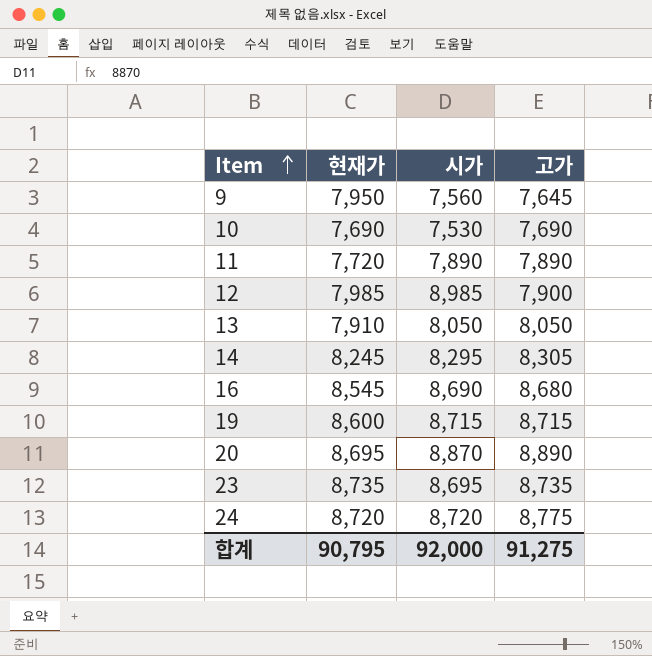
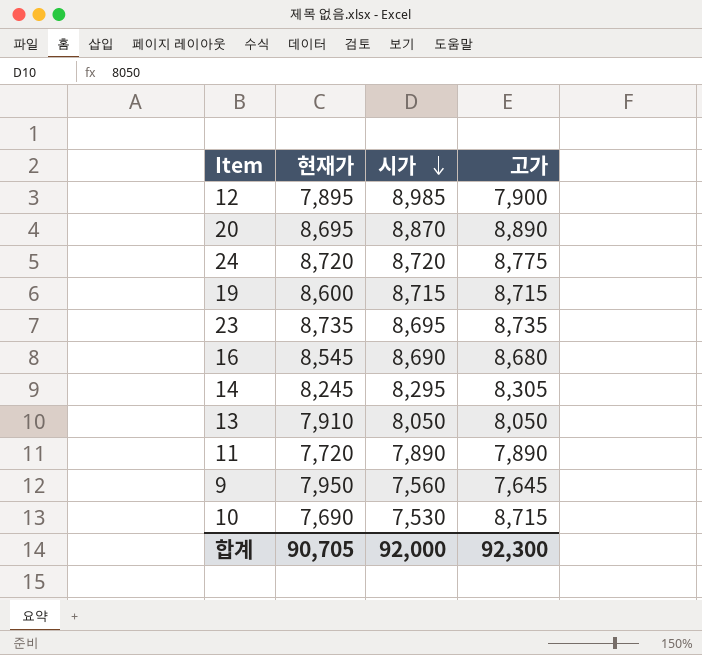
row order: Item ascending -> 시가 descending
12 | 현재가: 7,985 -> 7,895
10 | 고가: 7,690 -> 8,715
합계 | 현재가: 90,795 -> 90,705
합계 | 고가: 91,275 -> 92,300

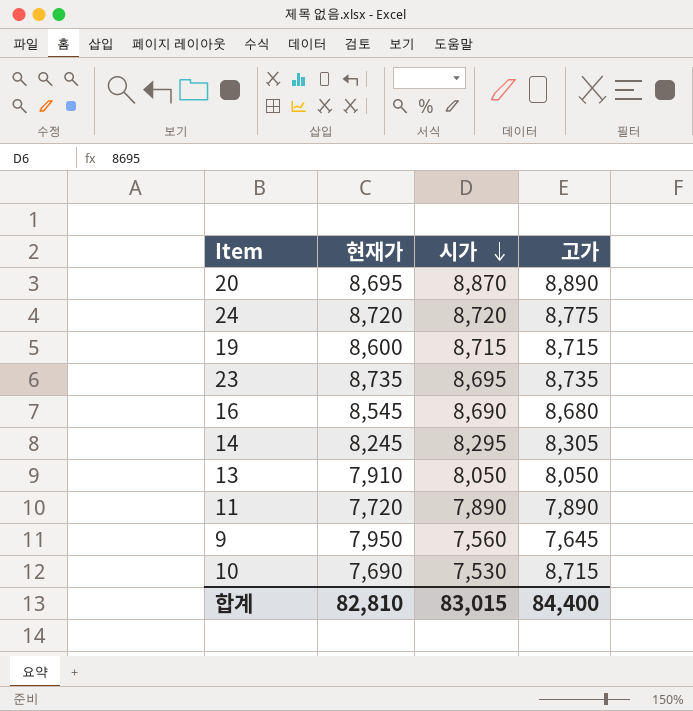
row 12: 7,895 | 8,985 | 7,900 -> none
합계 | 현재가: 90,705 -> 82,810
합계 | 시가: 92,000 -> 83,015
합계 | 고가: 92,300 -> 84,400

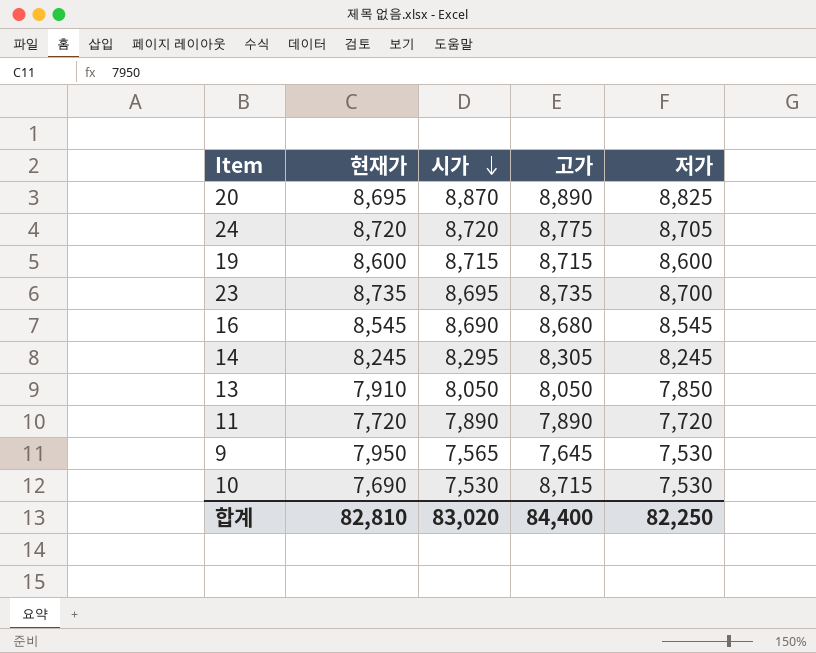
column 저가 | position: none -> 5
9 | 시가: 7,560 -> 7,565
합계 | 시가: 83,015 -> 83,020

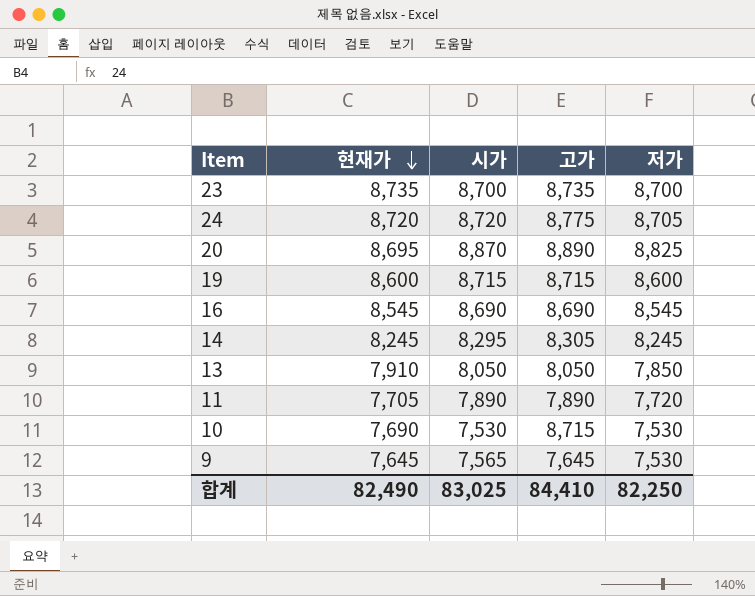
row order: 시가 descending -> 현재가 descending
23 | 시가: 8,695 -> 8,700
16 | 고가: 8,680 -> 8,690
11 | 현재가: 7,720 -> 7,705
9 | 현재가: 7,950 -> 7,645
합계 | 현재가: 82,810 -> 82,490
합계 | 시가: 83,020 -> 83,025
합계 | 고가: 84,400 -> 84,410

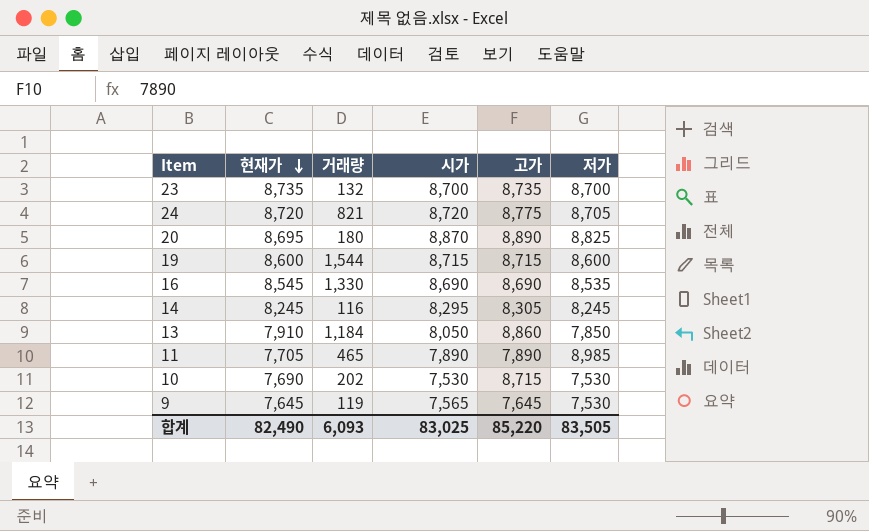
column 거래량 | position: none -> 3
16 | 저가: 8,545 -> 8,535
13 | 고가: 8,050 -> 8,860
11 | 저가: 7,720 -> 8,985
합계 | 고가: 84,410 -> 85,220
합계 | 저가: 82,250 -> 83,505

